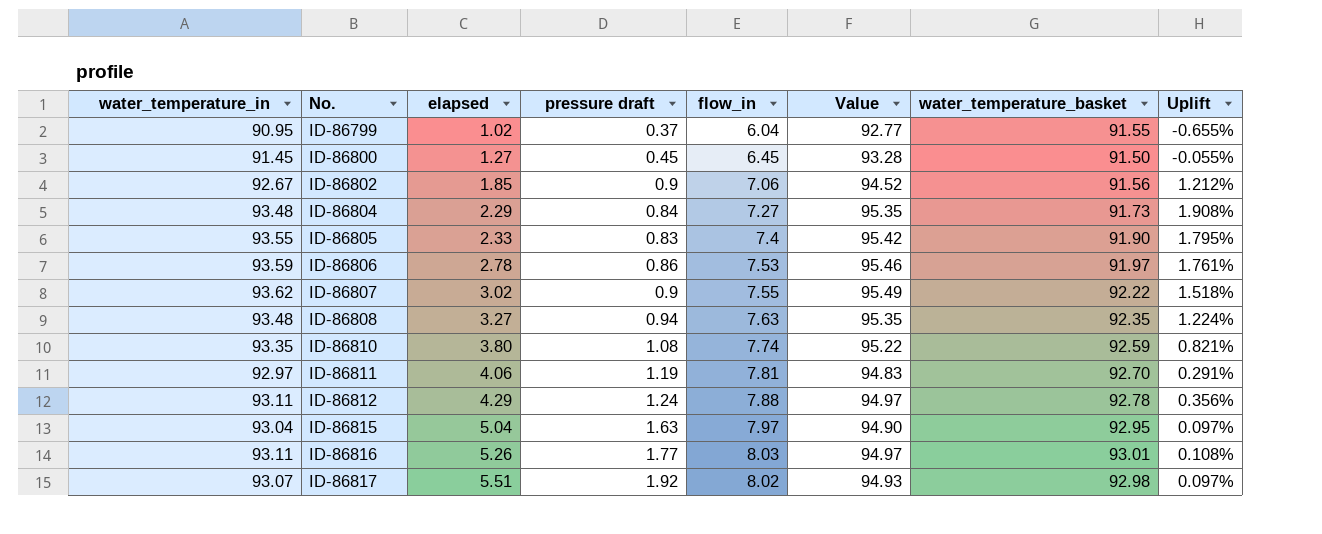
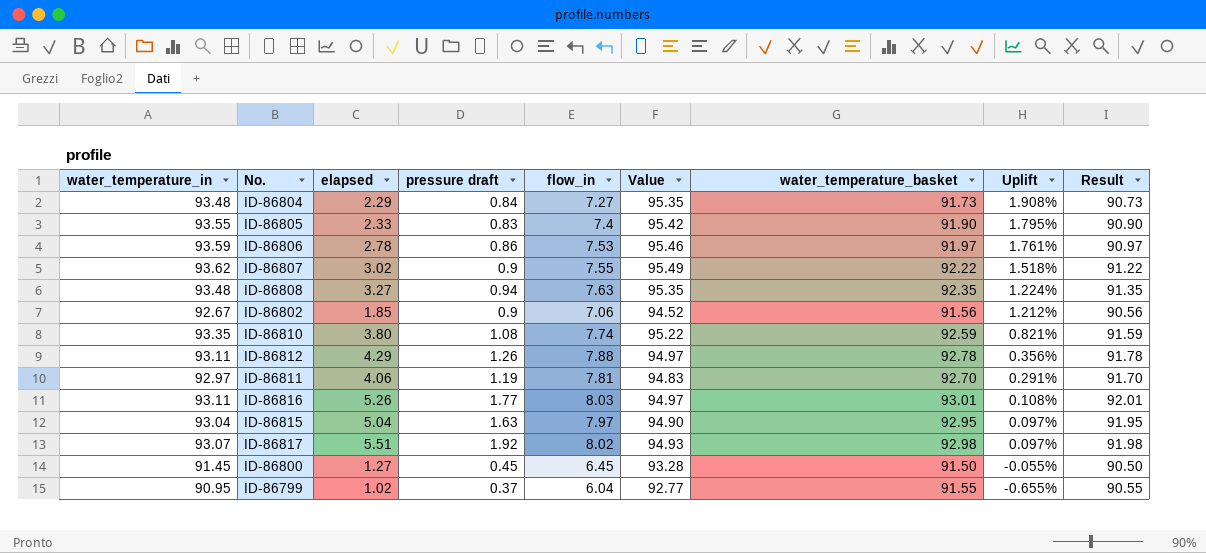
row order: No. ascending -> Uplift descending
column Result | formula: none -> [water_temperature_basket] - 1
ID-86812 | pressure draft: 1.24 -> 1.26

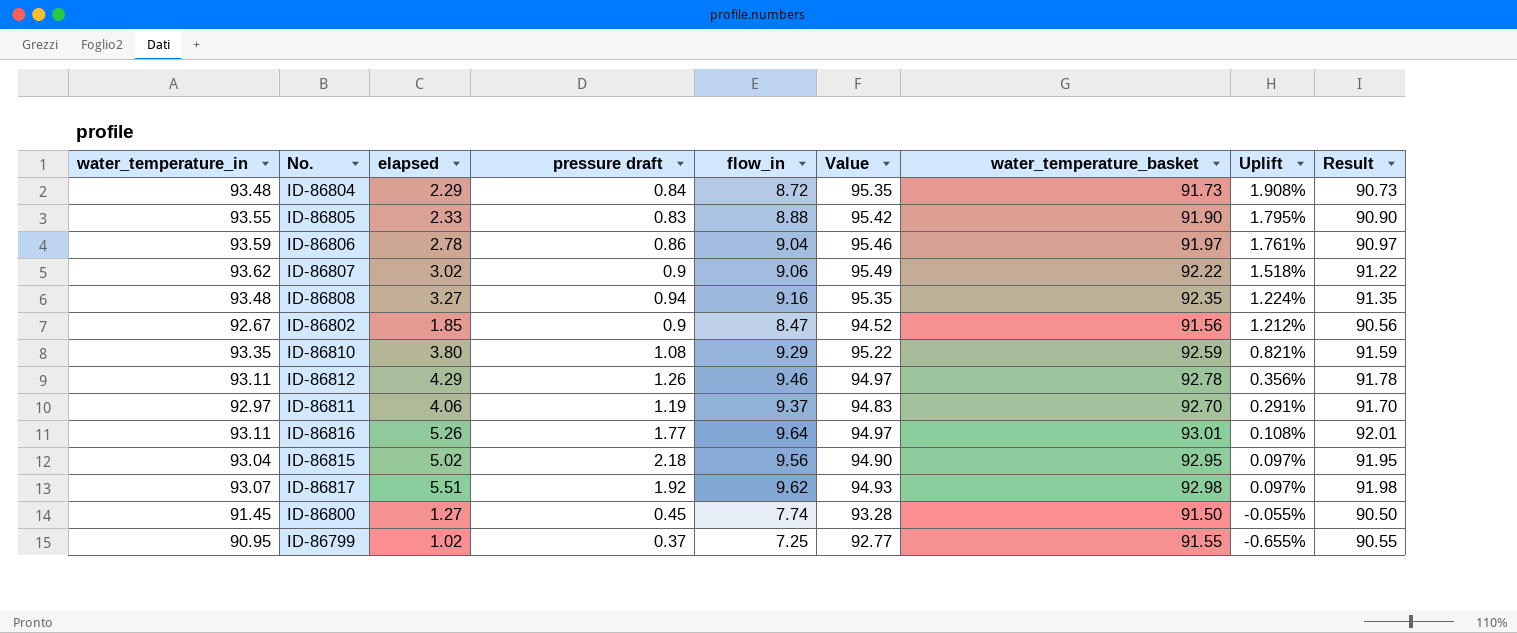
ID-86804 | flow_in: 7.27 -> 8.72
ID-86805 | flow_in: 7.4 -> 8.88
ID-86806 | flow_in: 7.53 -> 9.04
ID-86807 | flow_in: 7.55 -> 9.06
ID-86808 | flow_in: 7.63 -> 9.16
ID-86802 | flow_in: 7.06 -> 8.47
ID-86810 | flow_in: 7.74 -> 9.29
ID-86812 | flow_in: 7.88 -> 9.46
ID-86811 | flow_in: 7.81 -> 9.37
ID-86816 | flow_in: 8.03 -> 9.64
ID-86815 | elapsed: 5.04 -> 5.02
ID-86815 | pressure draft: 1.63 -> 2.18
ID-86815 | flow_in: 7.97 -> 9.56
ID-86817 | flow_in: 8.02 -> 9.62
ID-86800 | flow_in: 6.45 -> 7.74
ID-86799 | flow_in: 6.04 -> 7.25

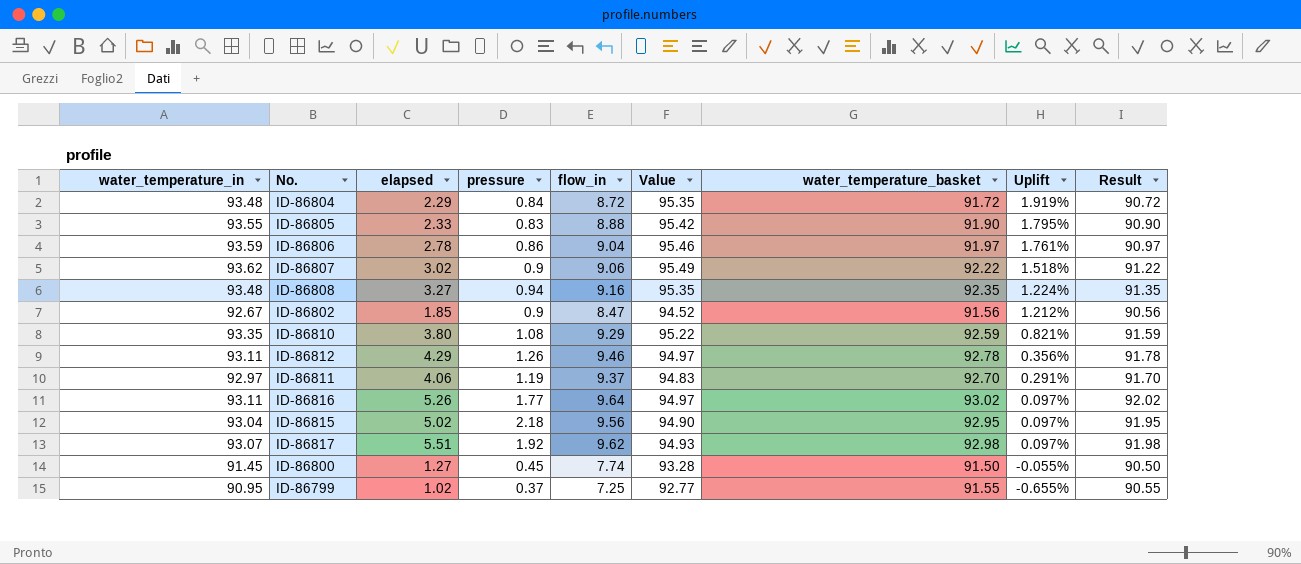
column name: pressure draft -> pressure
ID-86804 | water_temperature_basket: 91.73 -> 91.72
ID-86804 | Uplift: 1.908% -> 1.919%
ID-86804 | Result: 90.73 -> 90.72
ID-86816 | water_temperature_basket: 93.01 -> 93.02
ID-86816 | Uplift: 0.108% -> 0.097%
ID-86816 | Result: 92.01 -> 92.02

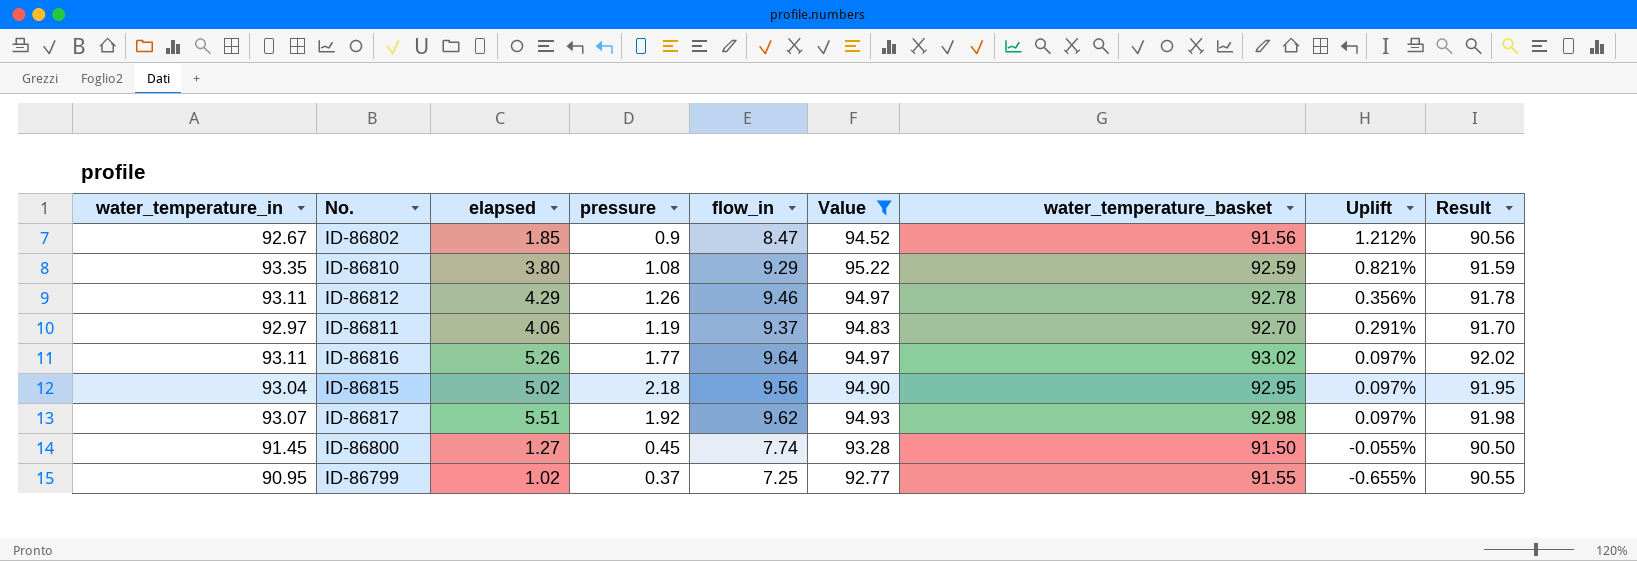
filter: none -> Value <= 95.22

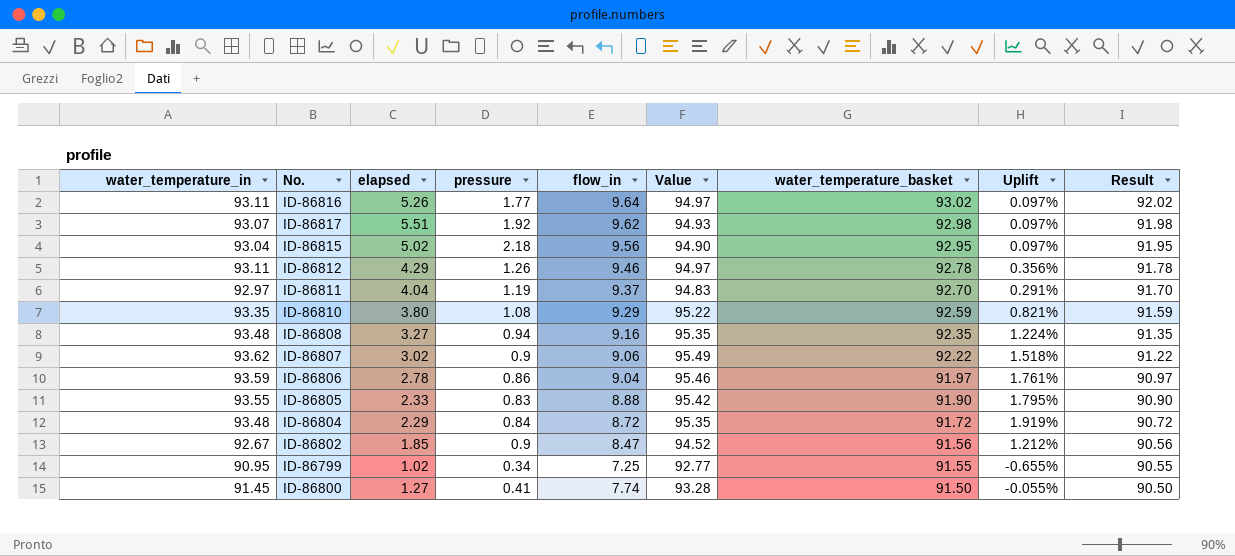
filter: Value <= 95.22 -> none
row order: Uplift descending -> water_temperature_basket descending
ID-86811 | elapsed: 4.06 -> 4.04
ID-86799 | pressure: 0.37 -> 0.34
ID-86800 | pressure: 0.45 -> 0.41

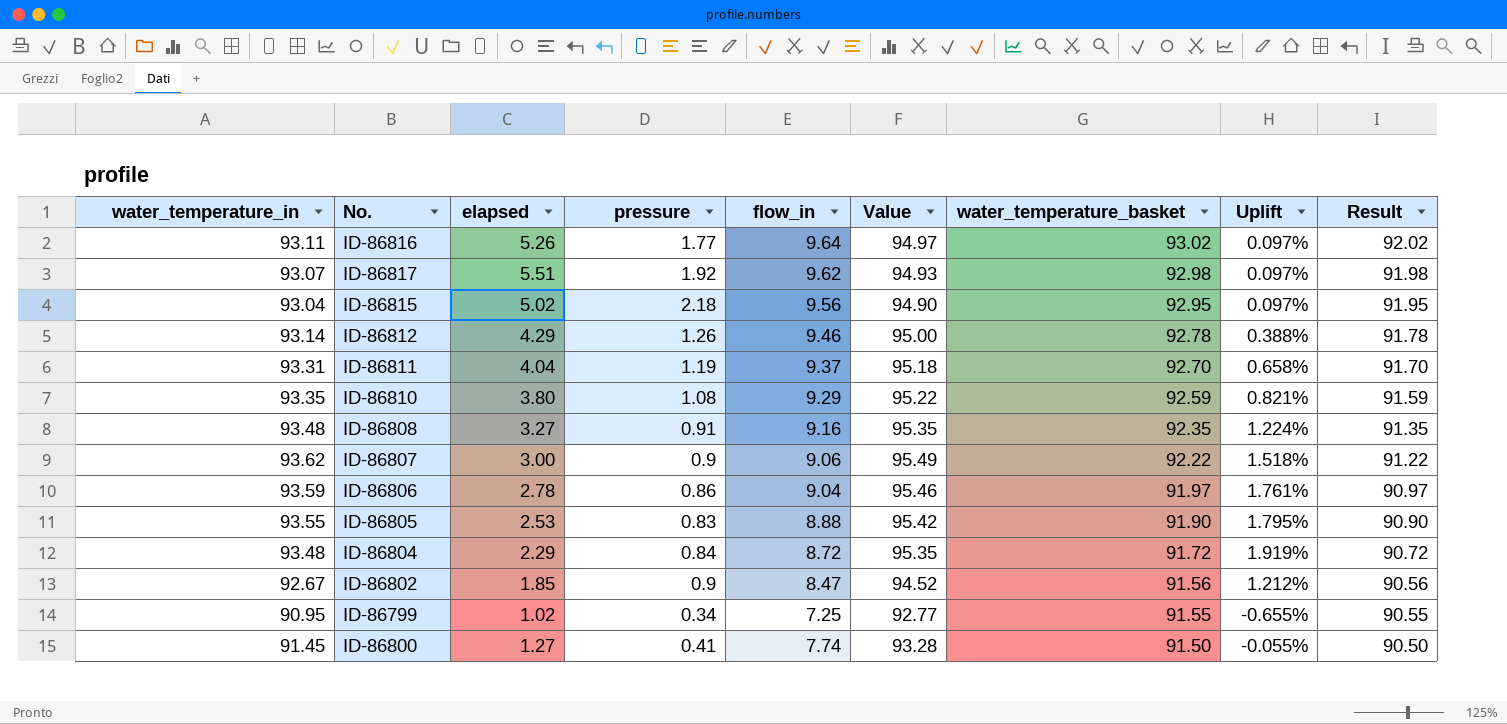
ID-86812 | water_temperature_in: 93.11 -> 93.14
ID-86812 | Value: 94.97 -> 95.00
ID-86812 | Uplift: 0.356% -> 0.388%
ID-86811 | water_temperature_in: 92.97 -> 93.31
ID-86811 | Value: 94.83 -> 95.18
ID-86811 | Uplift: 0.291% -> 0.658%
ID-86808 | pressure: 0.94 -> 0.91
ID-86807 | elapsed: 3.02 -> 3.00
ID-86805 | elapsed: 2.33 -> 2.53

